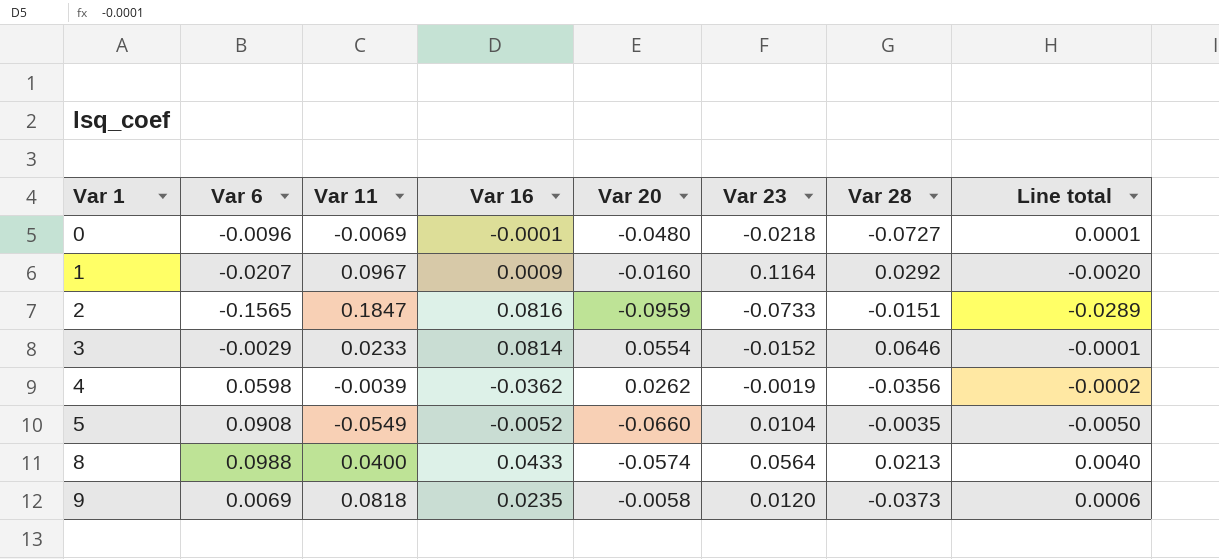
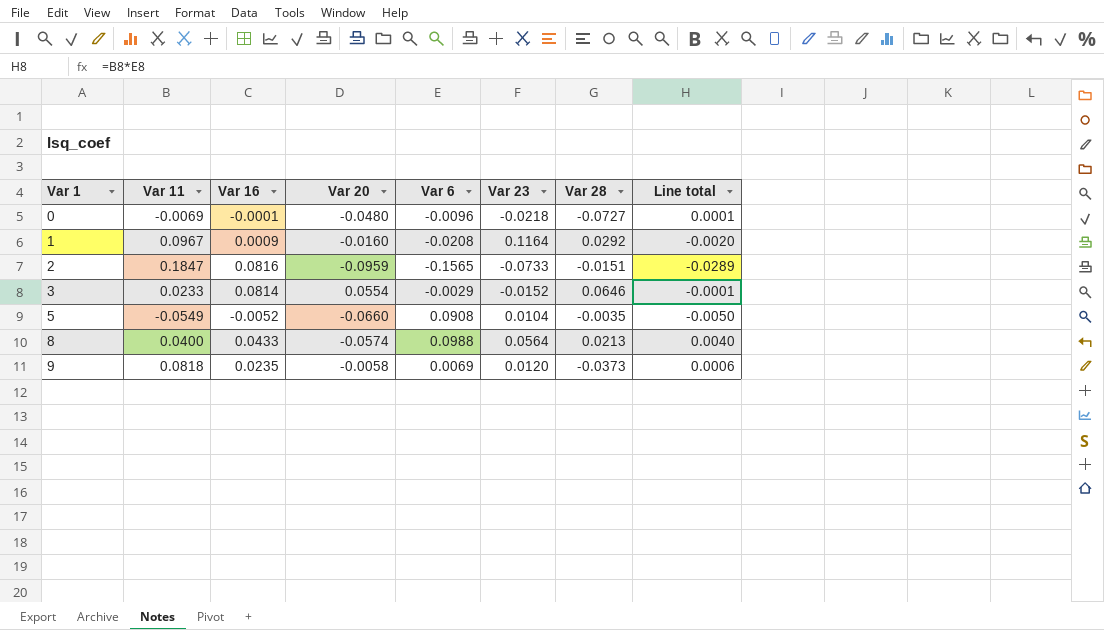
column Var 6 | position: 2 -> 5
row 4: 0.0598 | -0.0039 | -0.0362 | 0.0262 | -0.0019 | -0.0356 | -0.0002 -> none
1 | Var 6: -0.0207 -> -0.0208

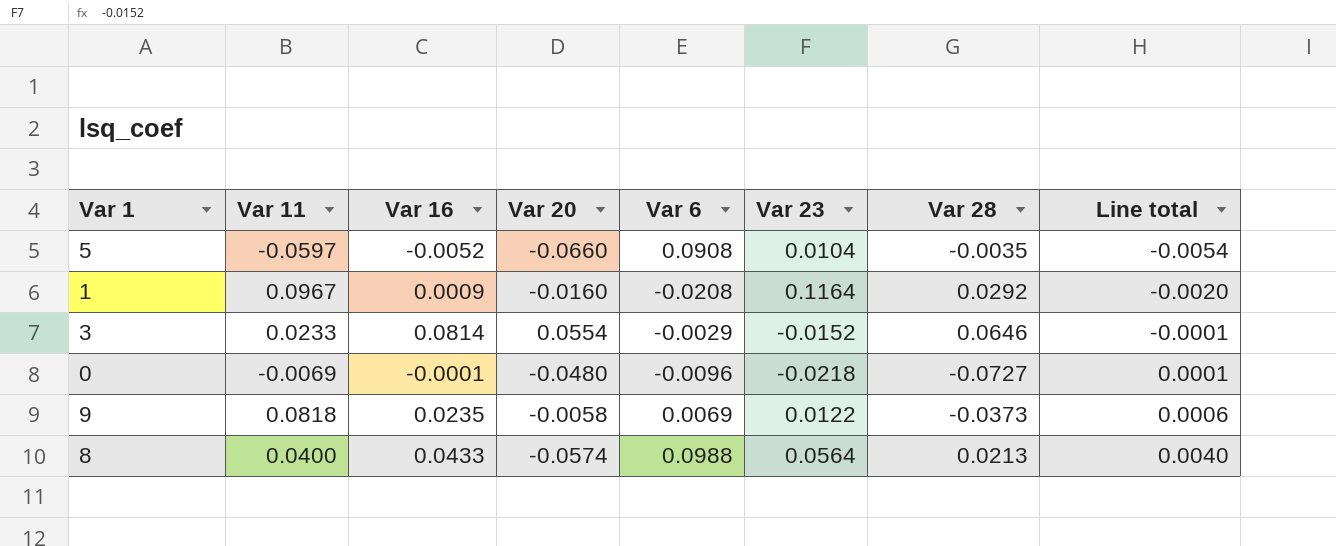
row order: Var 1 ascending -> Line total ascending
row 2: 0.1847 | 0.0816 | -0.0959 | -0.1565 | -0.0733 | -0.0151 | -0.0289 -> none
5 | Var 11: -0.0549 -> -0.0597
5 | Line total: -0.0050 -> -0.0054
9 | Var 23: 0.0120 -> 0.0122

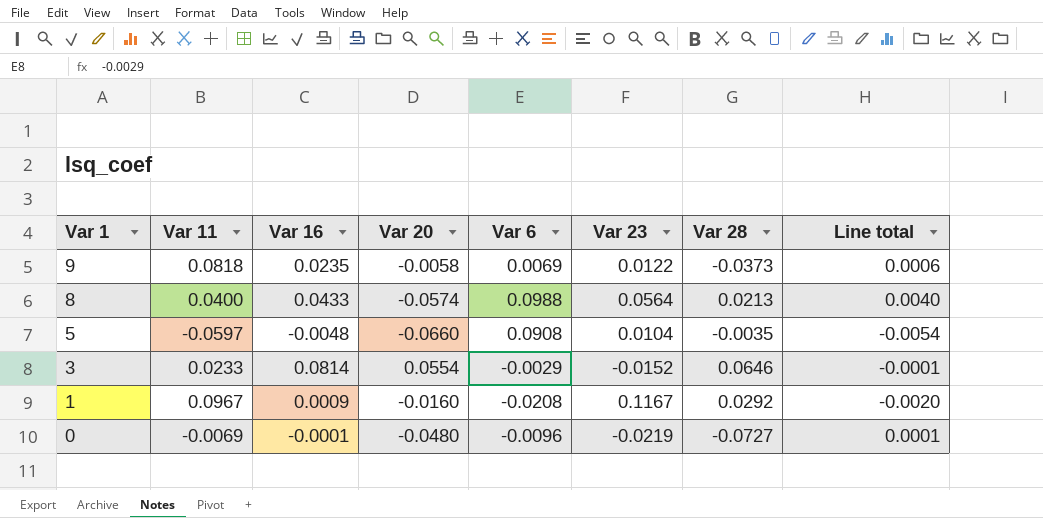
row order: Line total ascending -> Var 1 descending
5 | Var 16: -0.0052 -> -0.0048
1 | Var 23: 0.1164 -> 0.1167
0 | Var 23: -0.0218 -> -0.0219

